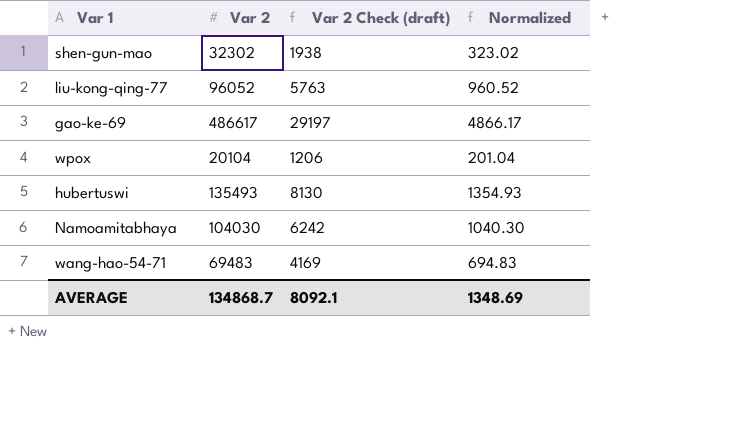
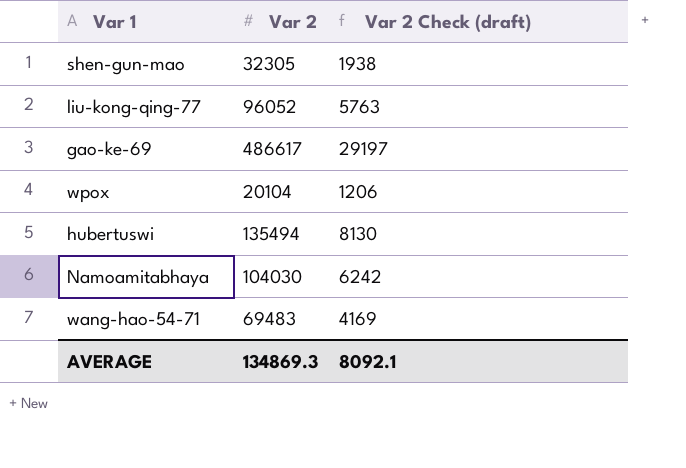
column Normalized | formula: [Var 2] * 0.01 -> none
shen-gun-mao | Var 2: 32302 -> 32305
hubertuswi | Var 2: 135493 -> 135494
AVERAGE | Var 2: 134868.7 -> 134869.3

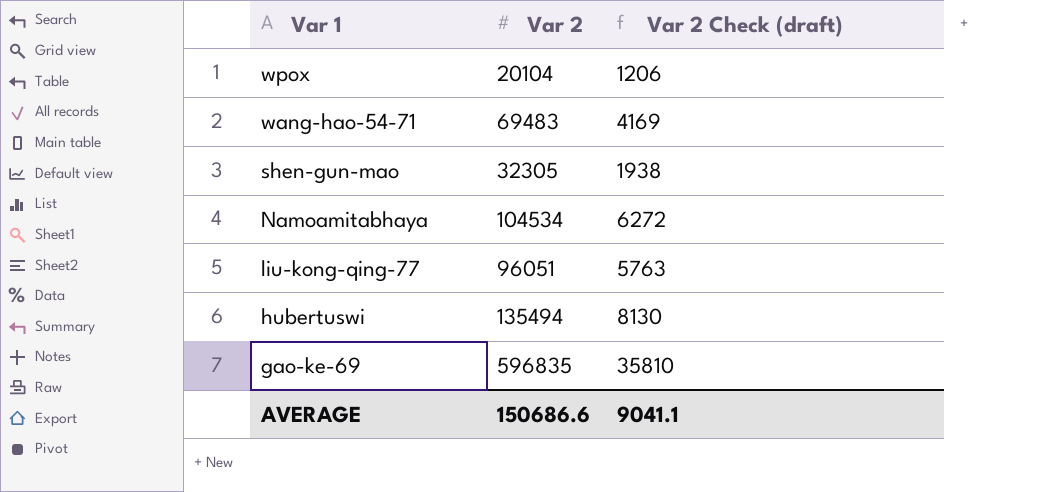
row order: none -> Var 1 descending
Namoamitabhaya | Var 2: 104030 -> 104534
Namoamitabhaya | Var 2 Check (draft): 6242 -> 6272
liu-kong-qing-77 | Var 2: 96052 -> 96051
gao-ke-69 | Var 2: 486617 -> 596835
gao-ke-69 | Var 2 Check (draft): 29197 -> 35810
AVERAGE | Var 2: 134869.3 -> 150686.6
AVERAGE | Var 2 Check (draft): 8092.1 -> 9041.1

